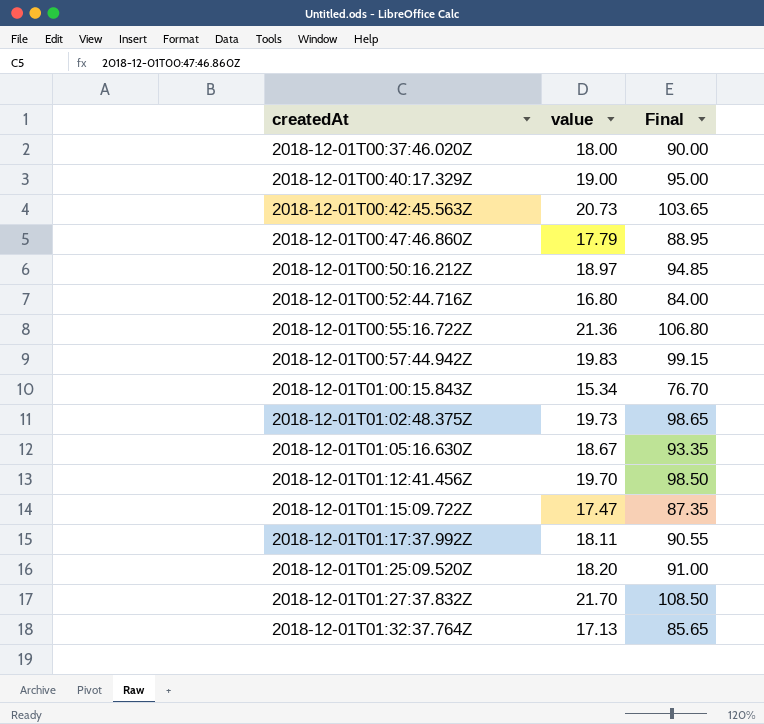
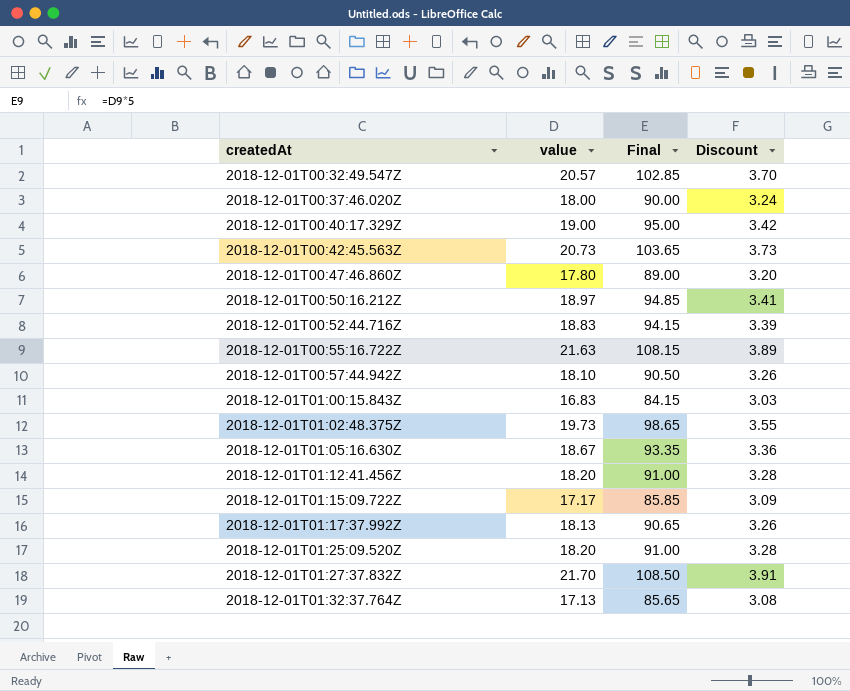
column Discount | formula: none -> [value] * 0.18
row 2018-12-01T00:32:49.547Z: none -> 20.57 | 102.85 | 3.70
2018-12-01T00:47:46.860Z | value: 17.79 -> 17.80
2018-12-01T00:47:46.860Z | Final: 88.95 -> 89.00
2018-12-01T00:52:44.716Z | value: 16.80 -> 18.83
2018-12-01T00:52:44.716Z | Final: 84.00 -> 94.15
2018-12-01T00:55:16.722Z | value: 21.36 -> 21.63
2018-12-01T00:55:16.722Z | Final: 106.80 -> 108.15
2018-12-01T00:57:44.942Z | value: 19.83 -> 18.10
2018-12-01T00:57:44.942Z | Final: 99.15 -> 90.50
2018-12-01T01:00:15.843Z | value: 15.34 -> 16.83
2018-12-01T01:00:15.843Z | Final: 76.70 -> 84.15
2018-12-01T01:12:41.456Z | value: 19.70 -> 18.20
2018-12-01T01:12:41.456Z | Final: 98.50 -> 91.00
2018-12-01T01:15:09.722Z | value: 17.47 -> 17.17
2018-12-01T01:15:09.722Z | Final: 87.35 -> 85.85
2018-12-01T01:17:37.992Z | value: 18.11 -> 18.13
2018-12-01T01:17:37.992Z | Final: 90.55 -> 90.65

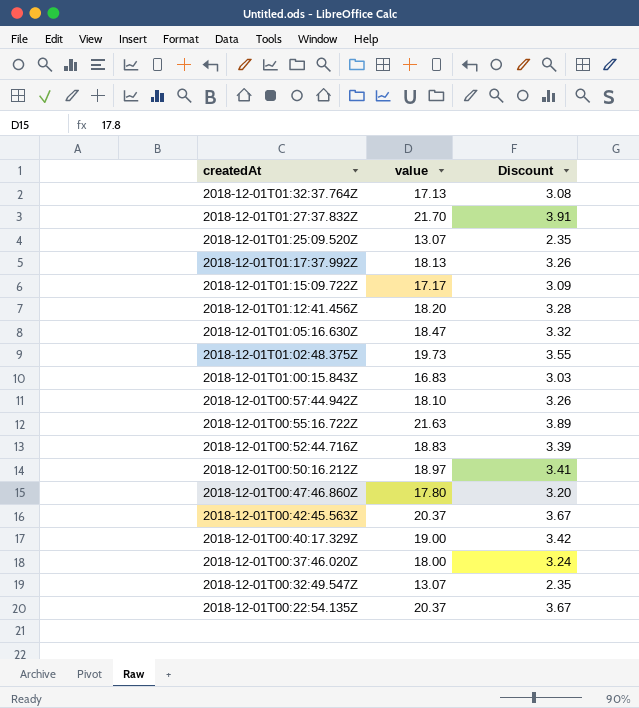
row order: createdAt ascending -> createdAt descending
column Final | formula: [value] * 5 -> none
2018-12-01T01:25:09.520Z | value: 18.20 -> 13.07
2018-12-01T01:25:09.520Z | Discount: 3.28 -> 2.35
2018-12-01T01:05:16.630Z | value: 18.67 -> 18.47
2018-12-01T01:05:16.630Z | Discount: 3.36 -> 3.32
2018-12-01T00:42:45.563Z | value: 20.73 -> 20.37
2018-12-01T00:42:45.563Z | Discount: 3.73 -> 3.67
2018-12-01T00:32:49.547Z | value: 20.57 -> 13.07
2018-12-01T00:32:49.547Z | Discount: 3.70 -> 2.35
row 2018-12-01T00:22:54.135Z: none -> 20.37 | 3.67

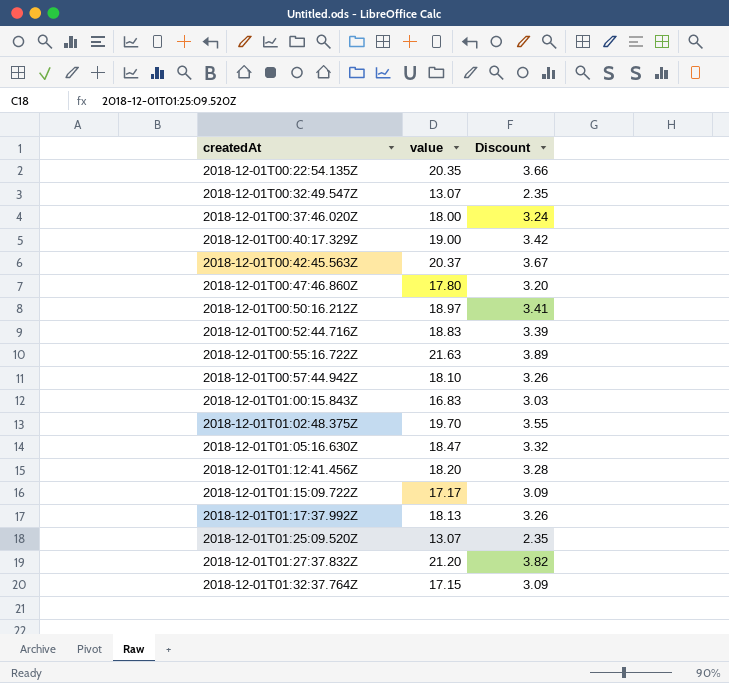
row order: createdAt descending -> createdAt ascending
2018-12-01T00:22:54.135Z | value: 20.37 -> 20.35
2018-12-01T00:22:54.135Z | Discount: 3.67 -> 3.66
2018-12-01T01:02:48.375Z | value: 19.73 -> 19.70
2018-12-01T01:27:37.832Z | value: 21.70 -> 21.20
2018-12-01T01:27:37.832Z | Discount: 3.91 -> 3.82
2018-12-01T01:32:37.764Z | value: 17.13 -> 17.15
2018-12-01T01:32:37.764Z | Discount: 3.08 -> 3.09

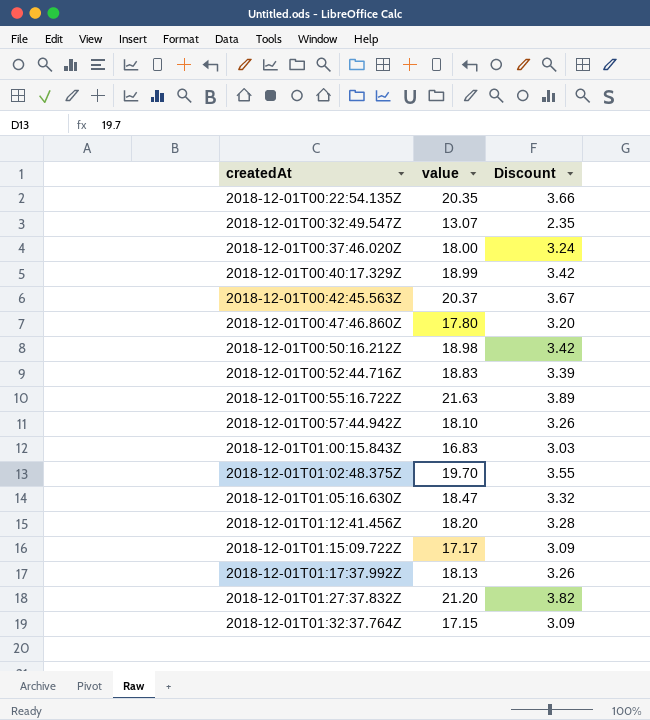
row 2018-12-01T01:25:09.520Z: 13.07 | 2.35 -> none
2018-12-01T00:40:17.329Z | value: 19.00 -> 18.99
2018-12-01T00:50:16.212Z | value: 18.97 -> 18.98
2018-12-01T00:50:16.212Z | Discount: 3.41 -> 3.42

